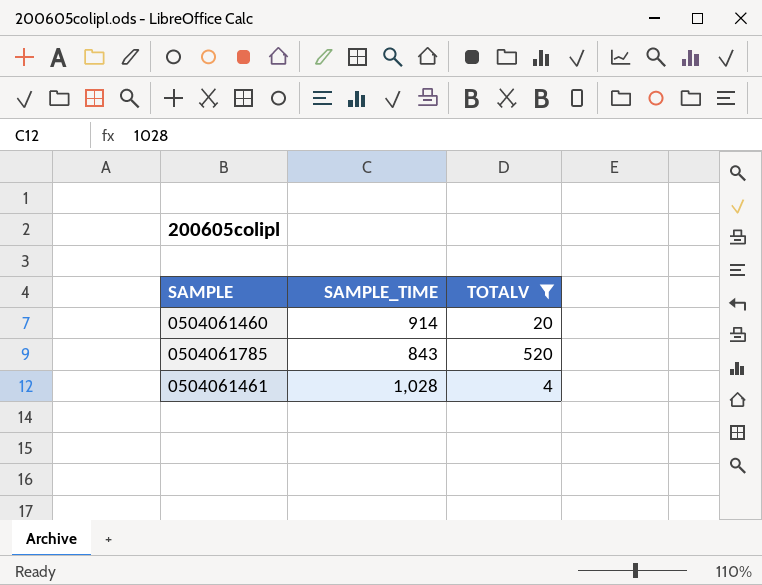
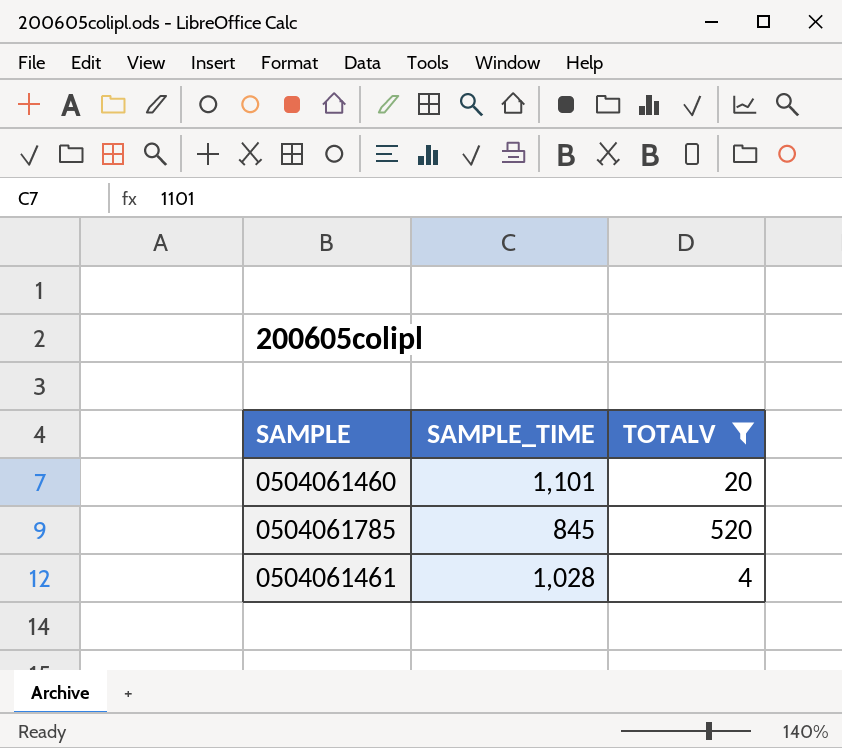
0504061460 | SAMPLE_TIME: 914 -> 1,101
0504061785 | SAMPLE_TIME: 843 -> 845

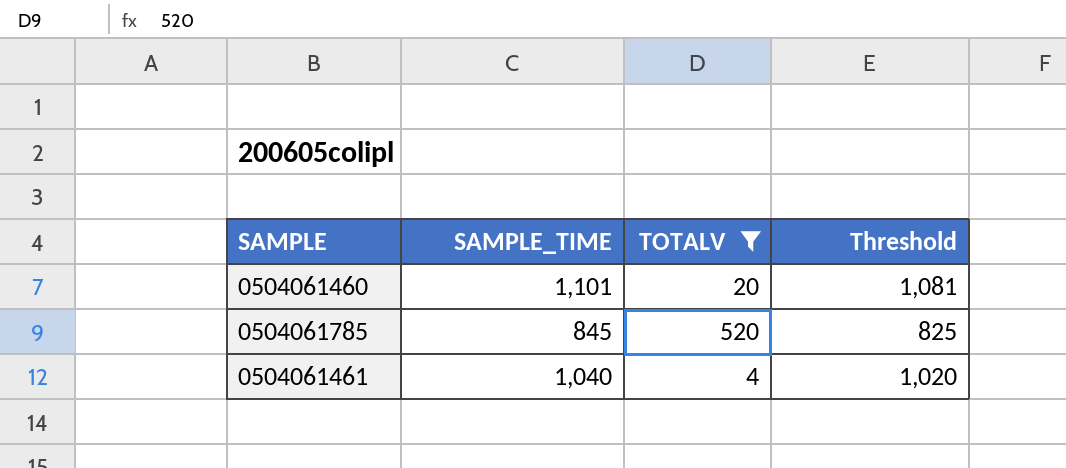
column Threshold | formula: none -> [SAMPLE_TIME] - 20
0504061461 | SAMPLE_TIME: 1,028 -> 1,040

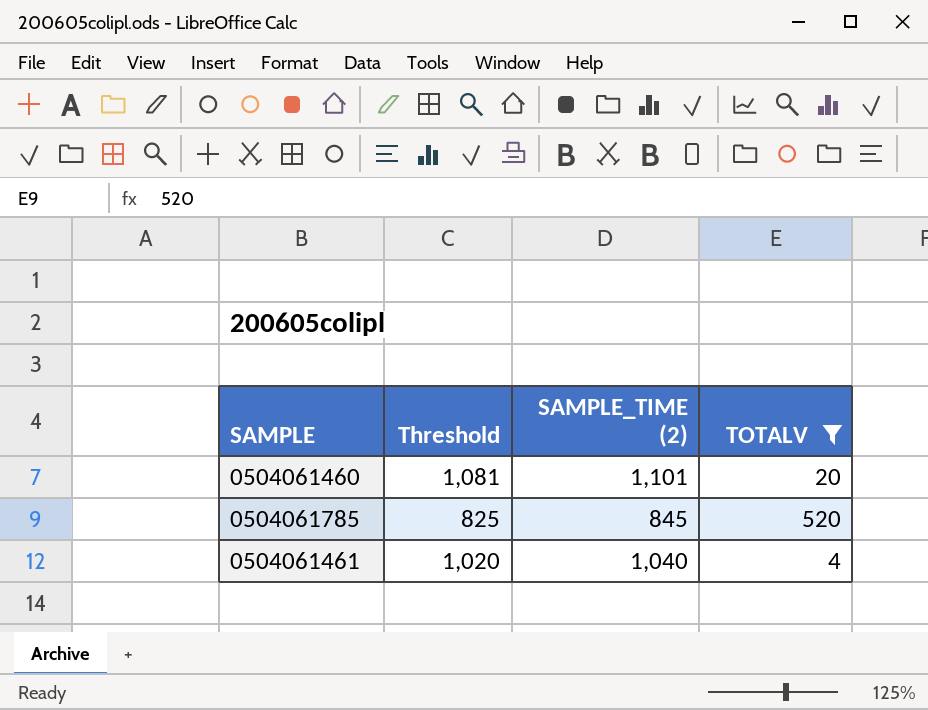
column Threshold | position: 4 -> 2
column name: SAMPLE_TIME -> SAMPLE_TIME (2)

